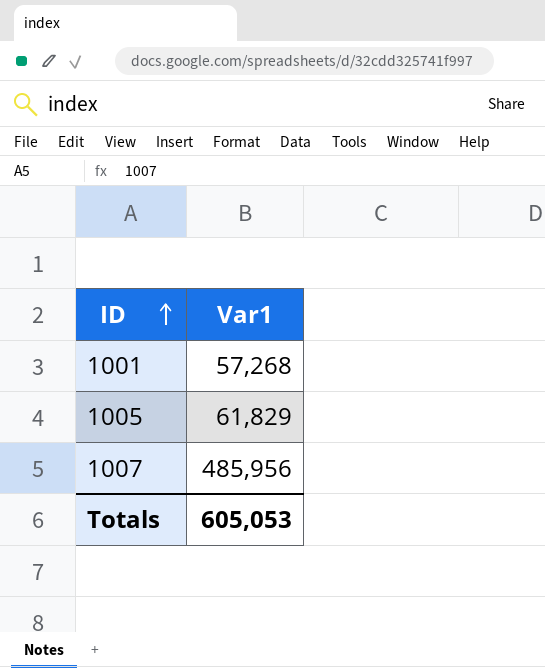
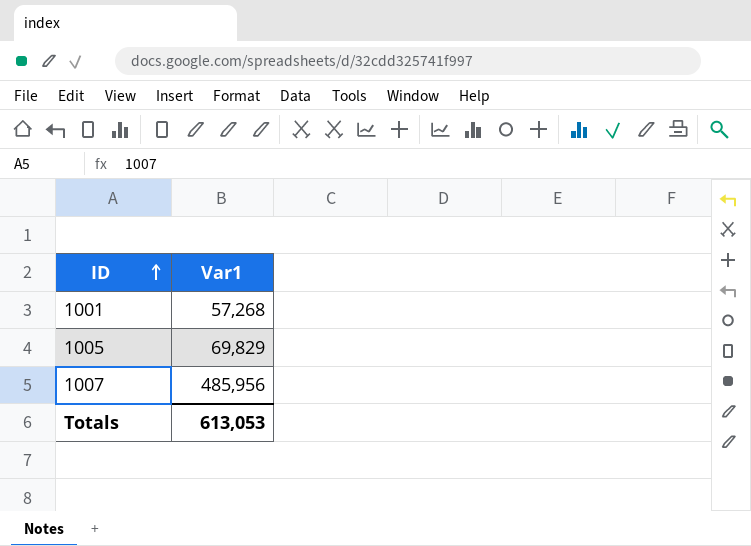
1005 | Var1: 61,829 -> 69,829
Totals | Var1: 605,053 -> 613,053

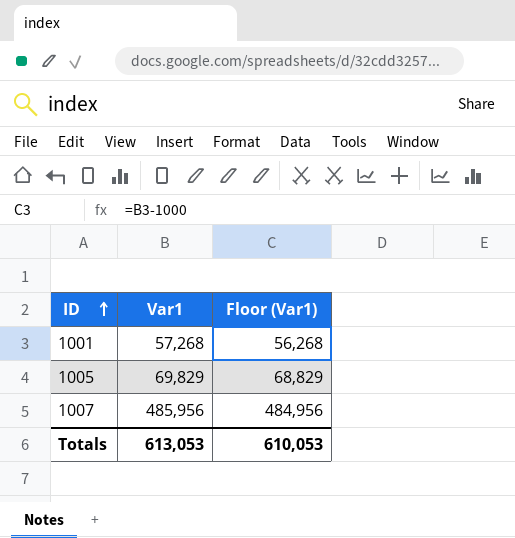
column Floor (Var1) | formula: none -> [Var1] - 1000

